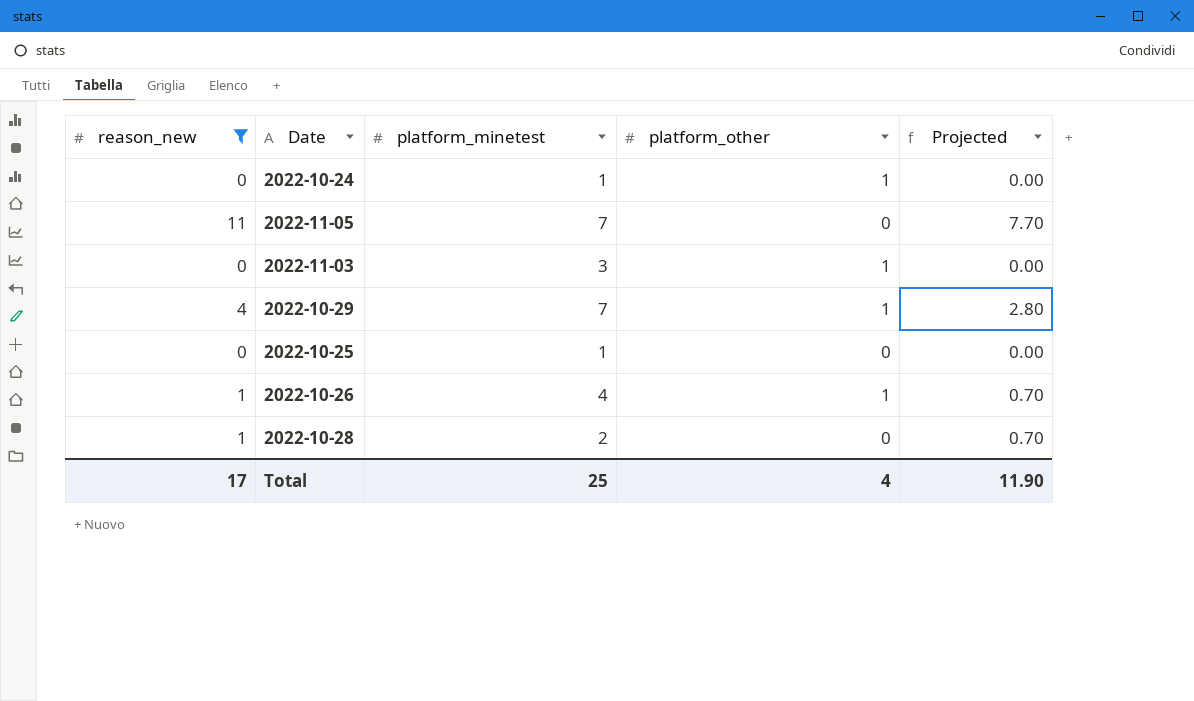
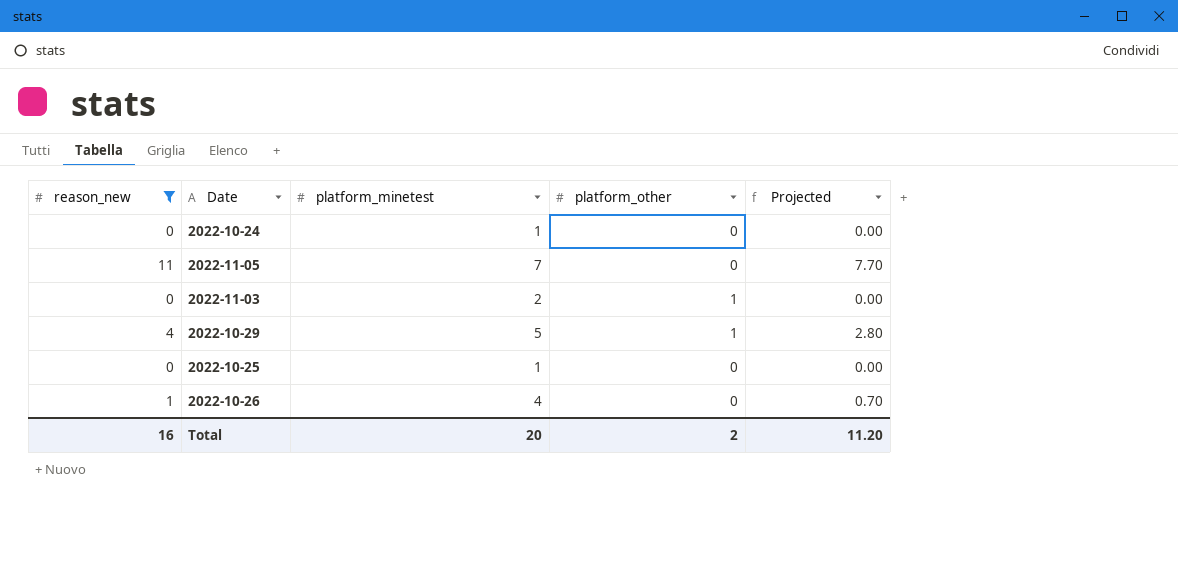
row 2022-10-28: 1 | 2 | 0 | 0.70 -> none
2022-10-24 | platform_other: 1 -> 0
2022-11-03 | platform_minetest: 3 -> 2
2022-10-29 | platform_minetest: 7 -> 5
2022-10-26 | platform_other: 1 -> 0
Total | reason_new: 17 -> 16
Total | platform_minetest: 25 -> 20
Total | platform_other: 4 -> 2
Total | Projected: 11.90 -> 11.20

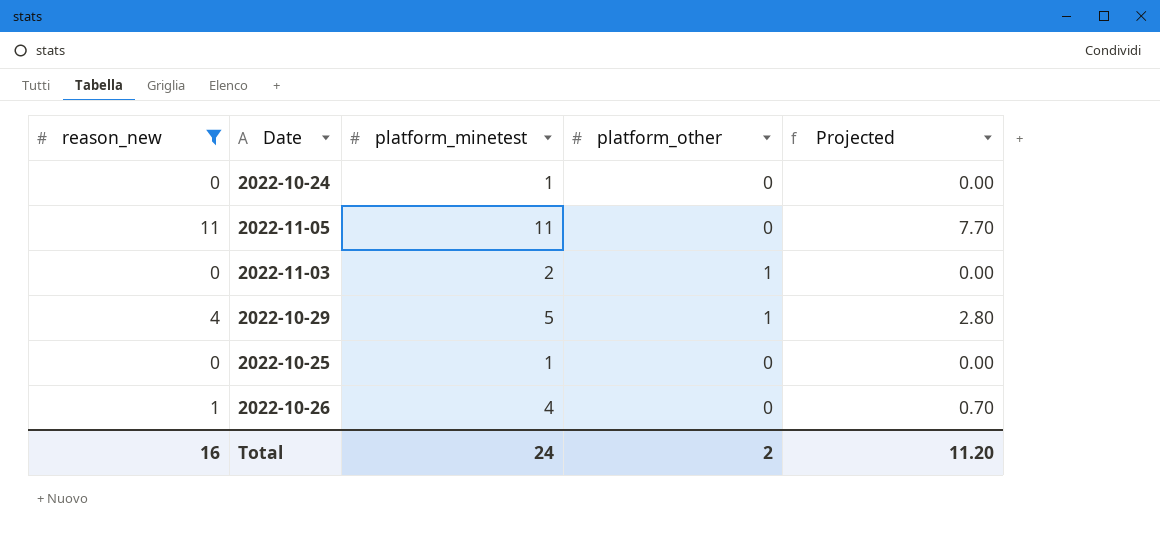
2022-11-05 | platform_minetest: 7 -> 11
Total | platform_minetest: 20 -> 24

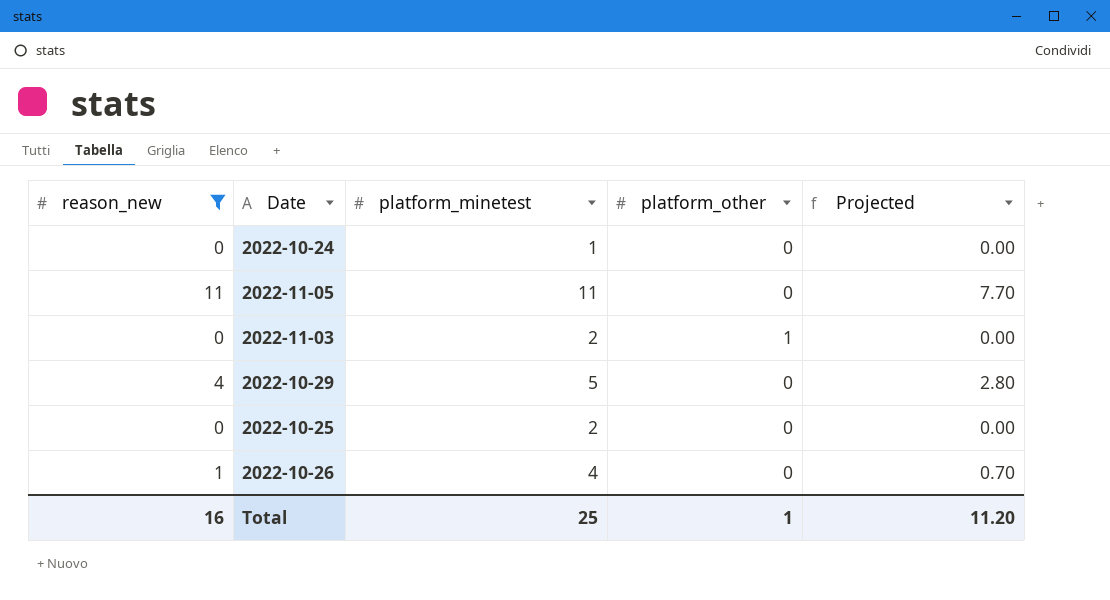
2022-10-29 | platform_other: 1 -> 0
2022-10-25 | platform_minetest: 1 -> 2
Total | platform_minetest: 24 -> 25
Total | platform_other: 2 -> 1

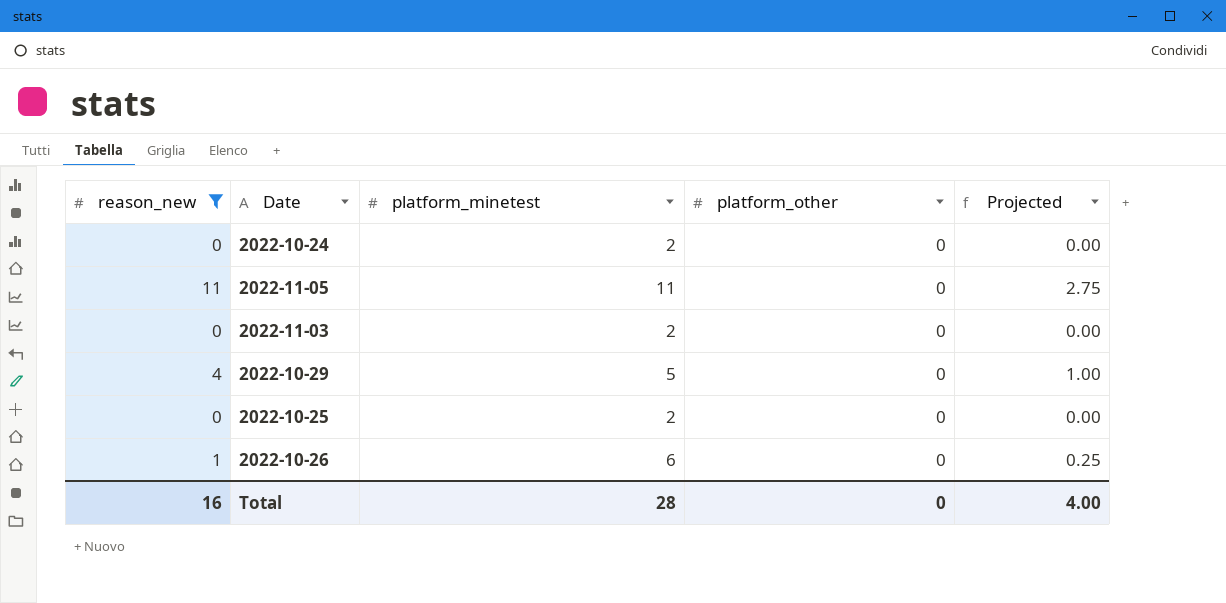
column Projected | formula: [reason_new] * 0.7 -> [reason_new] * 0.25
2022-10-24 | platform_minetest: 1 -> 2
2022-11-03 | platform_other: 1 -> 0
2022-10-26 | platform_minetest: 4 -> 6
Total | platform_minetest: 25 -> 28
Total | platform_other: 1 -> 0
Total | Projected: 11.20 -> 4.00

